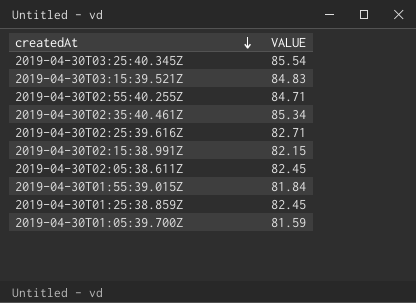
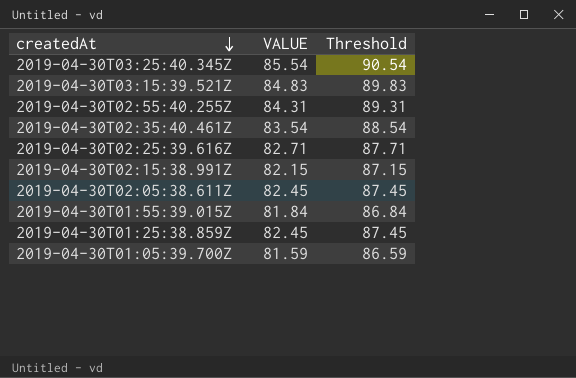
column Threshold | formula: none -> [VALUE] + 5
2019-04-30T02:55:40.255Z | VALUE: 84.71 -> 84.31
2019-04-30T02:35:40.461Z | VALUE: 85.34 -> 83.54

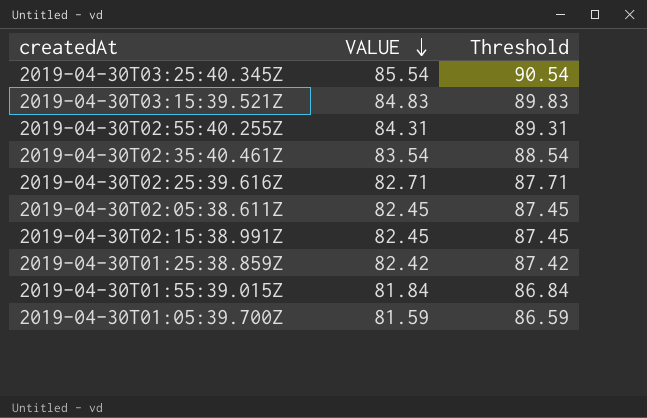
row order: createdAt descending -> VALUE descending
2019-04-30T02:15:38.991Z | VALUE: 82.15 -> 82.45
2019-04-30T02:15:38.991Z | Threshold: 87.15 -> 87.45
2019-04-30T01:25:38.859Z | VALUE: 82.45 -> 82.42
2019-04-30T01:25:38.859Z | Threshold: 87.45 -> 87.42

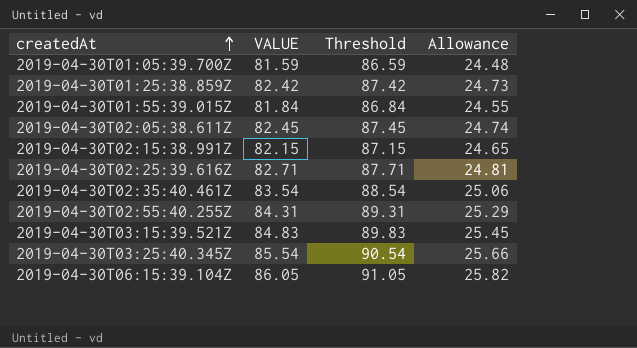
row order: VALUE descending -> createdAt ascending
column Allowance | formula: none -> [VALUE] * 0.3
2019-04-30T02:15:38.991Z | VALUE: 82.45 -> 82.15
2019-04-30T02:15:38.991Z | Threshold: 87.45 -> 87.15
row 2019-04-30T06:15:39.104Z: none -> 86.05 | 91.05 | 25.82

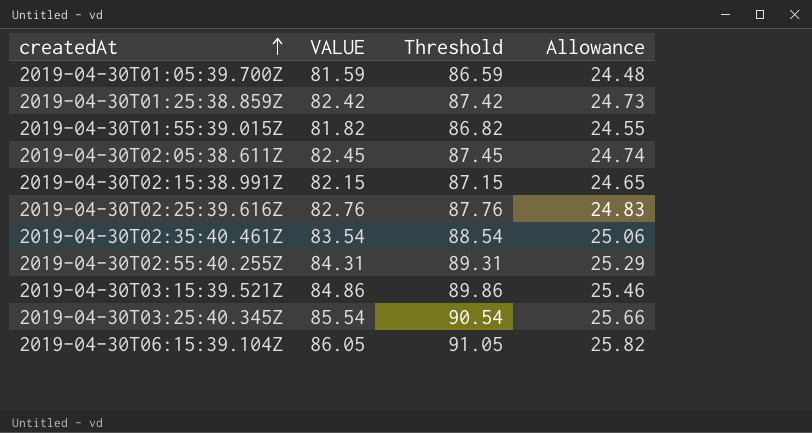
2019-04-30T01:55:39.015Z | VALUE: 81.84 -> 81.82
2019-04-30T01:55:39.015Z | Threshold: 86.84 -> 86.82
2019-04-30T02:25:39.616Z | VALUE: 82.71 -> 82.76
2019-04-30T02:25:39.616Z | Threshold: 87.71 -> 87.76
2019-04-30T02:25:39.616Z | Allowance: 24.81 -> 24.83
2019-04-30T03:15:39.521Z | VALUE: 84.83 -> 84.86
2019-04-30T03:15:39.521Z | Threshold: 89.83 -> 89.86
2019-04-30T03:15:39.521Z | Allowance: 25.45 -> 25.46

